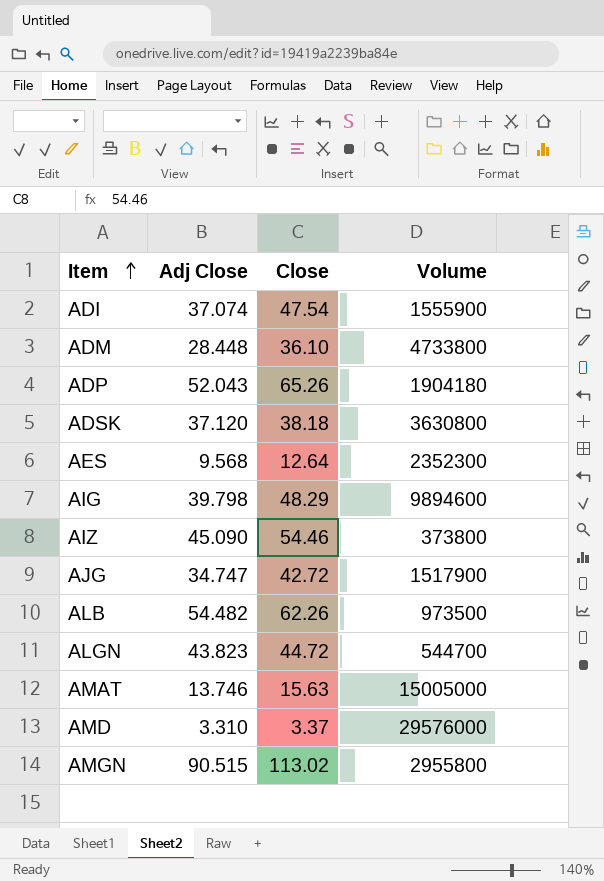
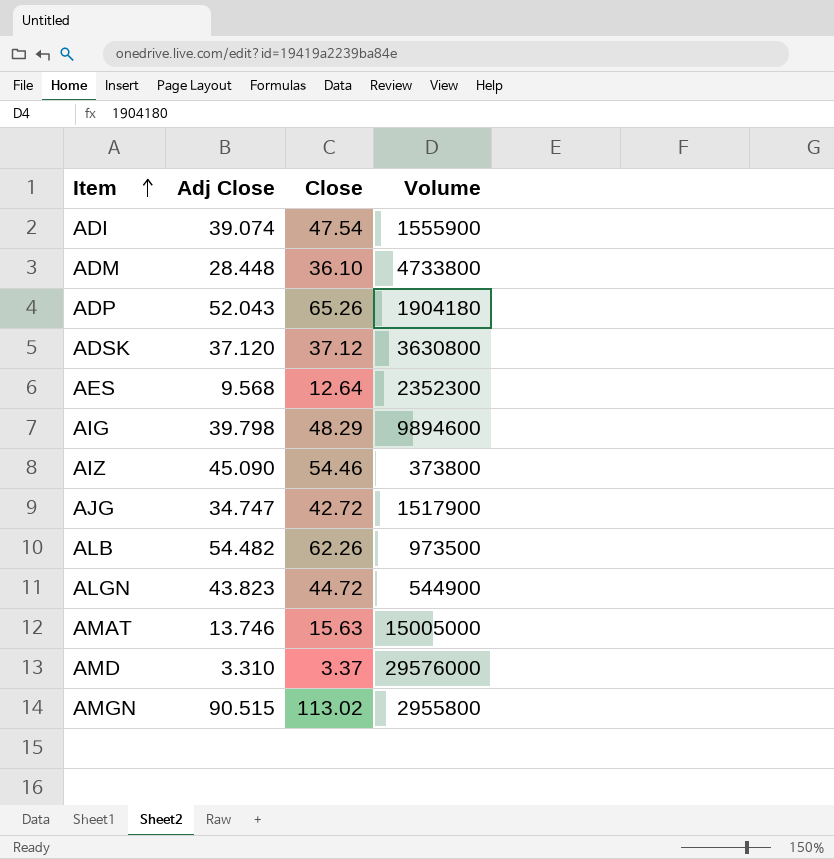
ADI | Adj Close: 37.074 -> 39.074
ADSK | Close: 38.18 -> 37.12
ALGN | Volume: 544700 -> 544900

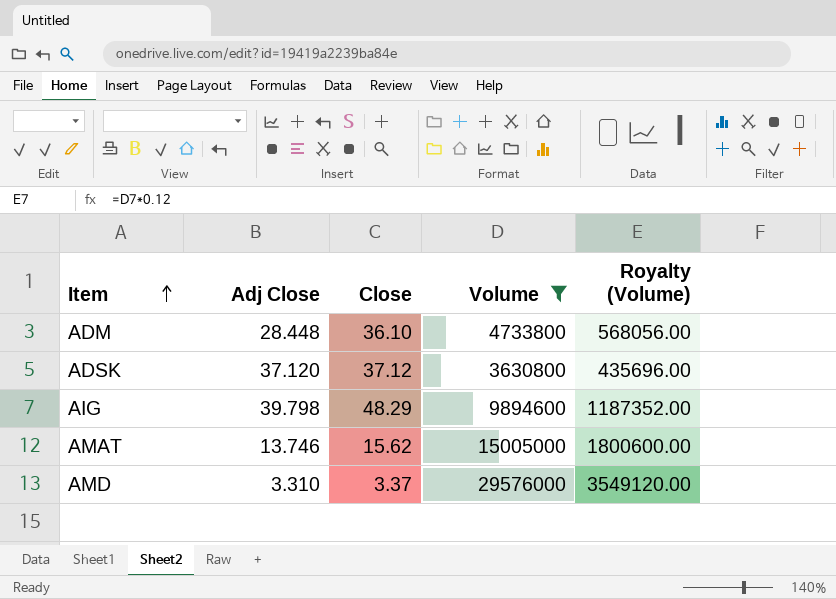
filter: none -> Volume >= 3630800
column Royalty (Volume) | formula: none -> [Volume] * 0.12
AMAT | Close: 15.63 -> 15.62

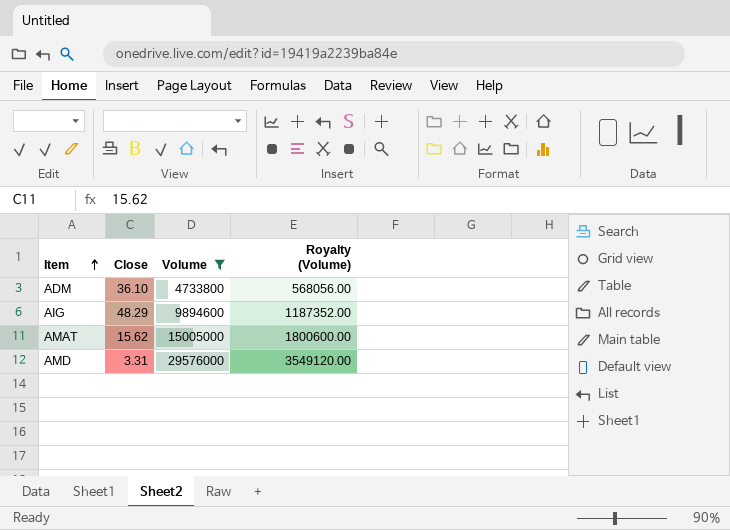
column Adj Close | position: 2 -> none
row ADSK: 37.120 | 37.12 | 3630800 | 435696.00 -> none
AMD | Close: 3.37 -> 3.31

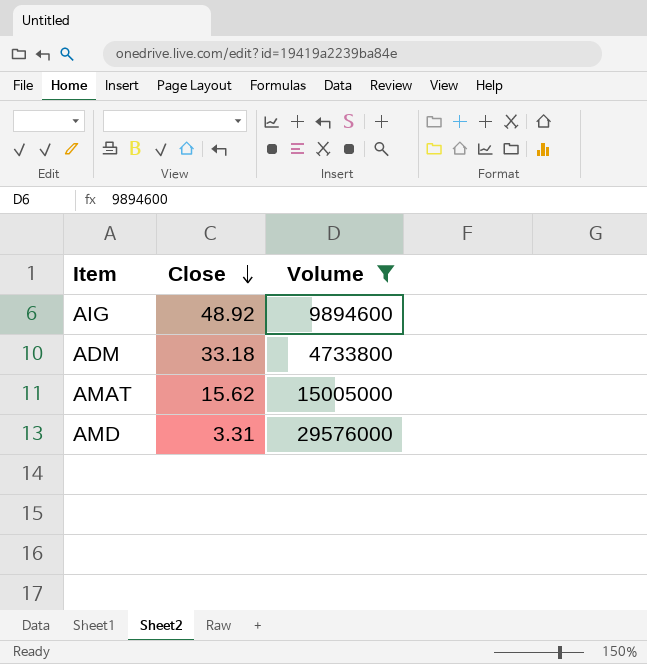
row order: Item ascending -> Close descending
column Royalty (Volume) | formula: [Volume] * 0.12 -> none
AIG | Close: 48.29 -> 48.92
ADM | Close: 36.10 -> 33.18

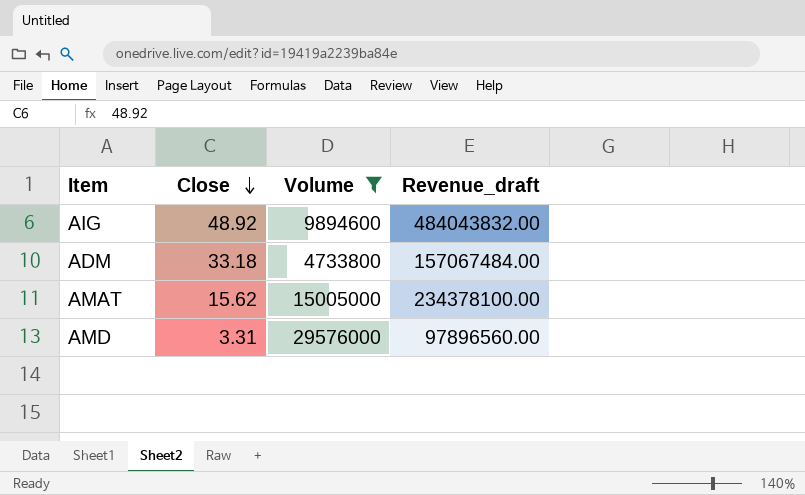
column Revenue_draft | formula: none -> [Close] * [Volume]

